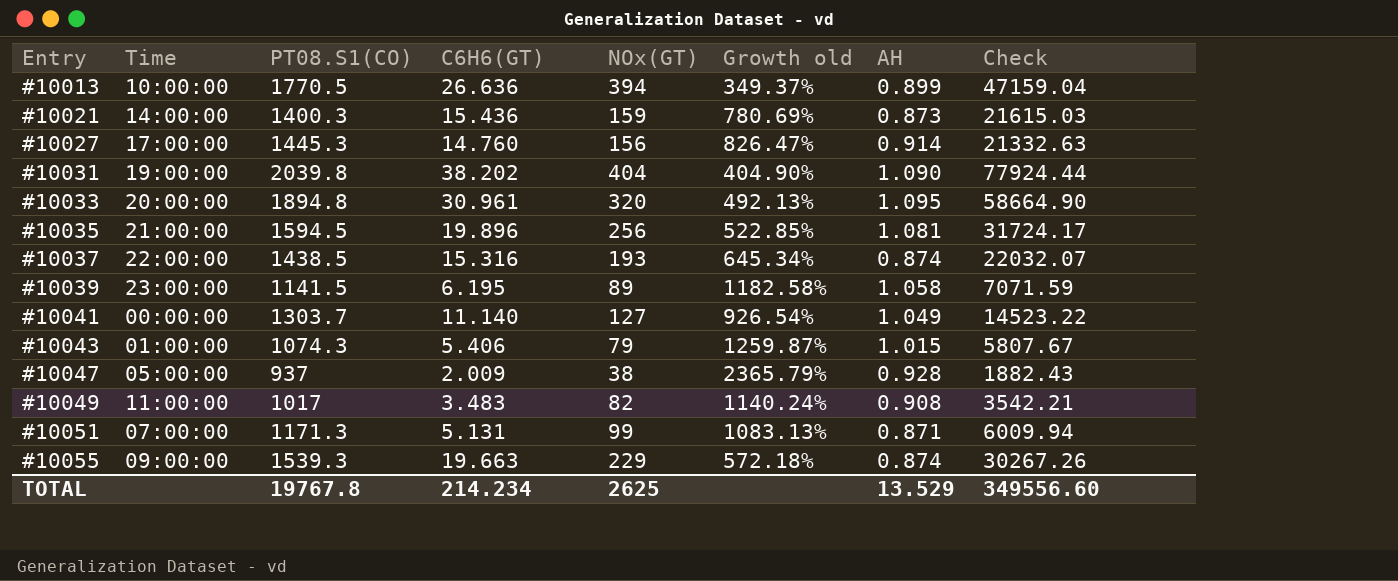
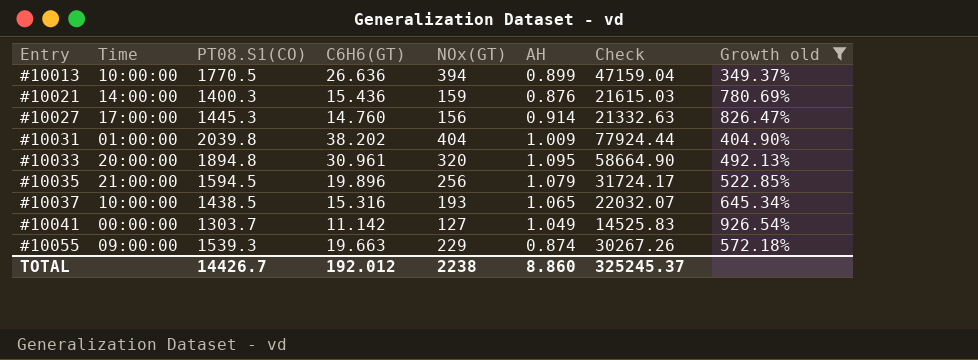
filter: none -> Growth old <= 926.54%
column Growth old | position: 6 -> 8
#10021 | AH: 0.873 -> 0.876
#10031 | Time: 19:00:00 -> 01:00:00
#10031 | AH: 1.090 -> 1.009
#10035 | AH: 1.081 -> 1.079
#10037 | Time: 22:00:00 -> 10:00:00
#10037 | AH: 0.874 -> 1.065
#10041 | C6H6(GT): 11.140 -> 11.142
#10041 | Check: 14523.22 -> 14525.83
TOTAL | PT08.S1(CO): 19767.8 -> 14426.7
TOTAL | C6H6(GT): 214.234 -> 192.012
TOTAL | NOx(GT): 2625 -> 2238
TOTAL | AH: 13.529 -> 8.860
TOTAL | Check: 349556.60 -> 325245.37

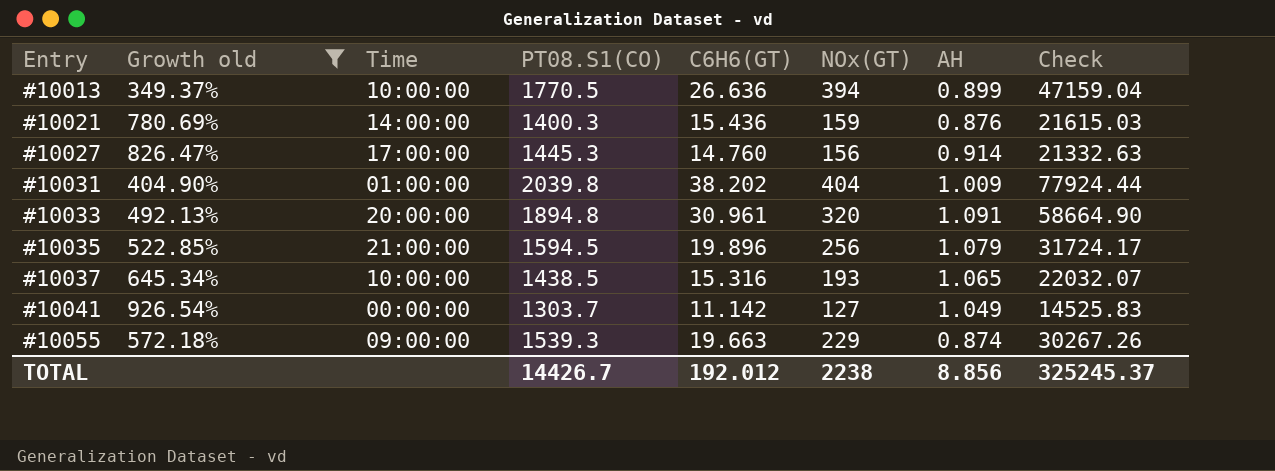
column Growth old | position: 8 -> 2
#10033 | AH: 1.095 -> 1.091
TOTAL | AH: 8.860 -> 8.856

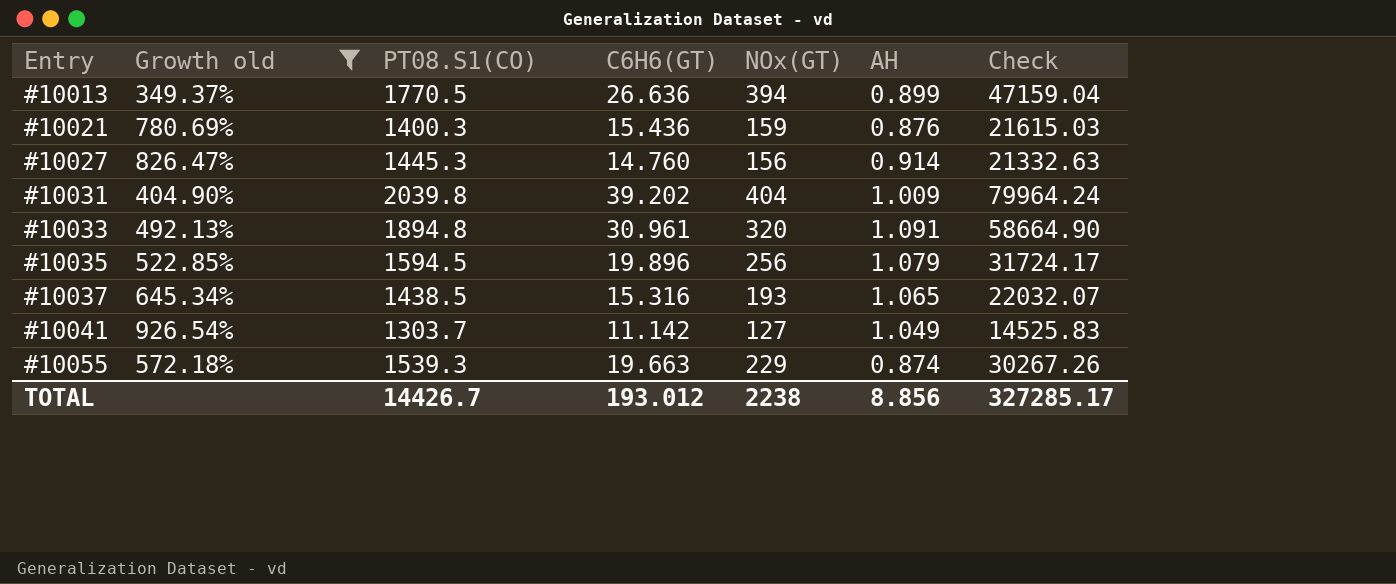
column Time | position: 3 -> none
#10031 | C6H6(GT): 38.202 -> 39.202
#10031 | Check: 77924.44 -> 79964.24
TOTAL | C6H6(GT): 192.012 -> 193.012
TOTAL | Check: 325245.37 -> 327285.17

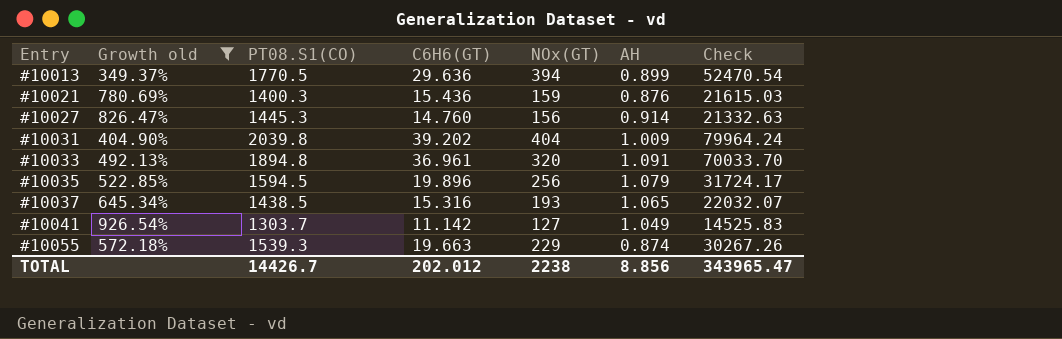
#10013 | C6H6(GT): 26.636 -> 29.636
#10013 | Check: 47159.04 -> 52470.54
#10033 | C6H6(GT): 30.961 -> 36.961
#10033 | Check: 58664.90 -> 70033.70
TOTAL | C6H6(GT): 193.012 -> 202.012
TOTAL | Check: 327285.17 -> 343965.47

